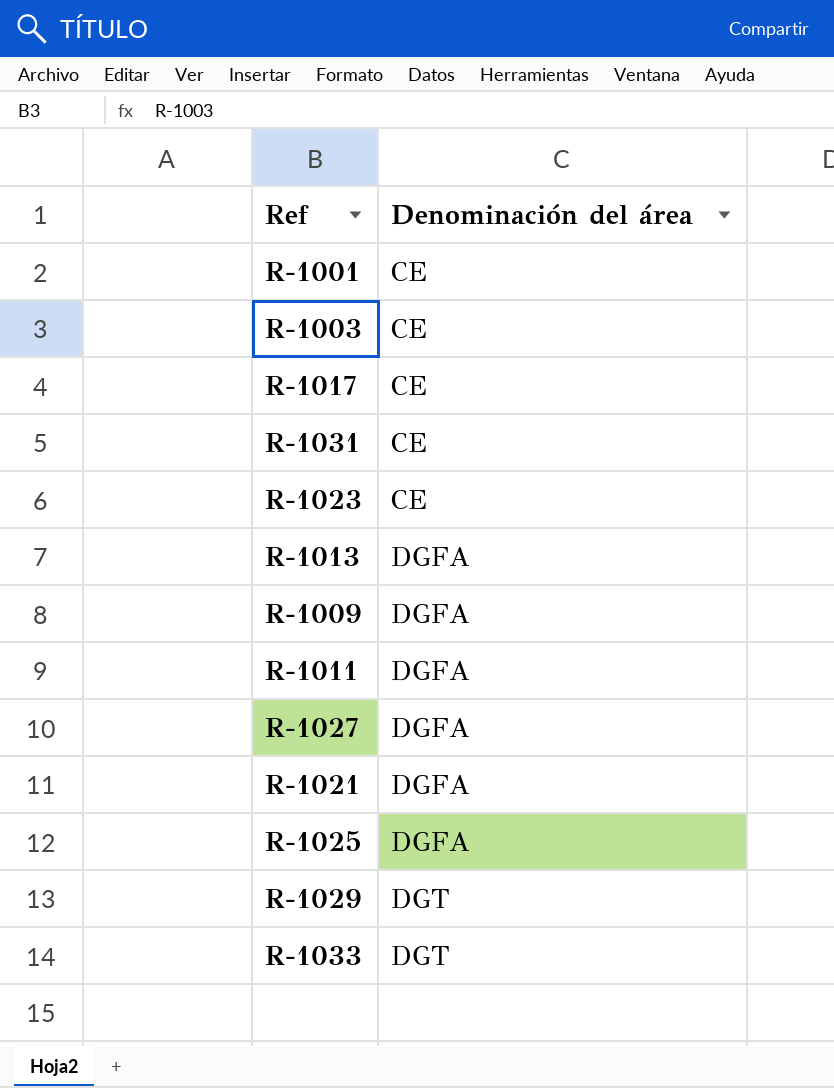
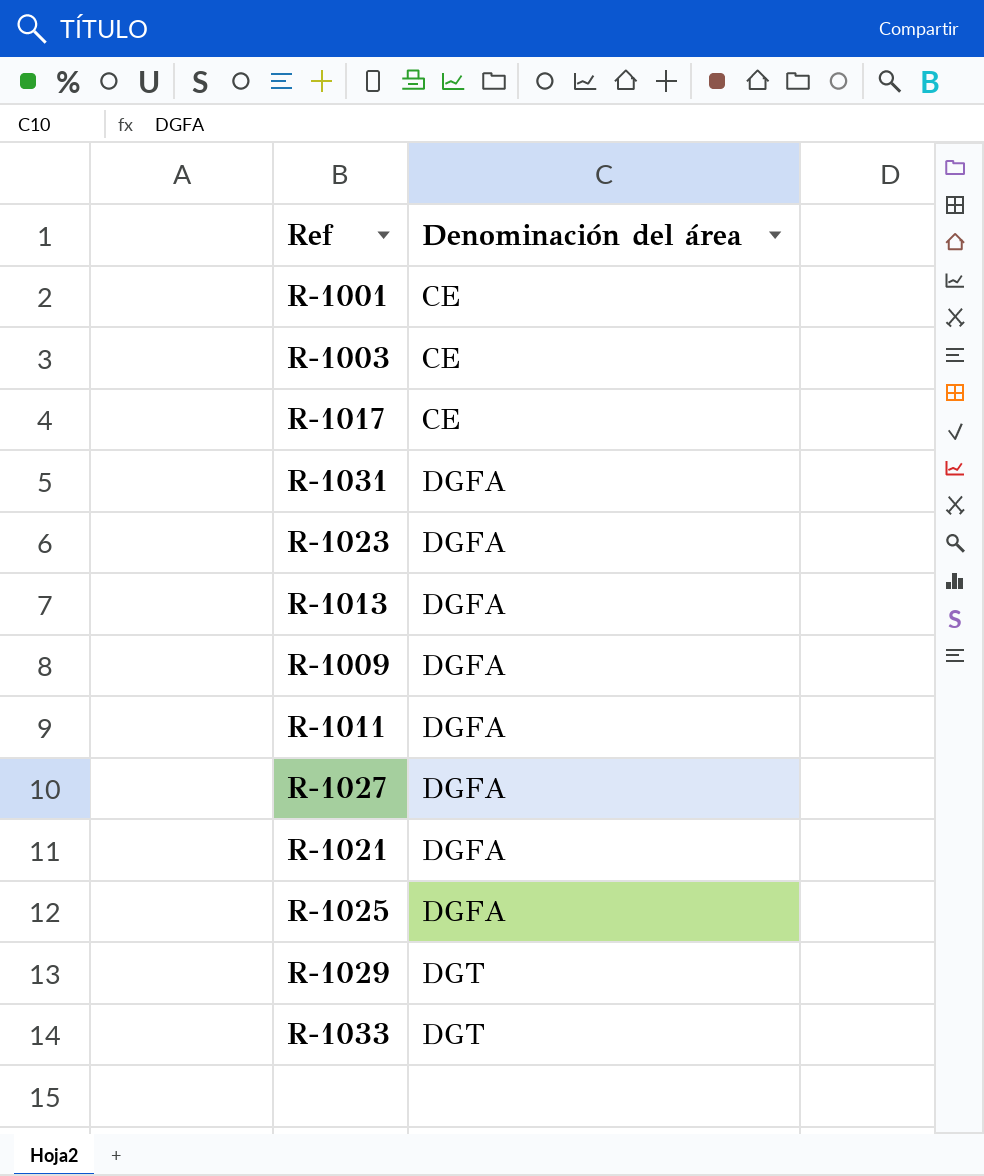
R-1031 | Denominación del área: CE -> DGFA
R-1023 | Denominación del área: CE -> DGFA

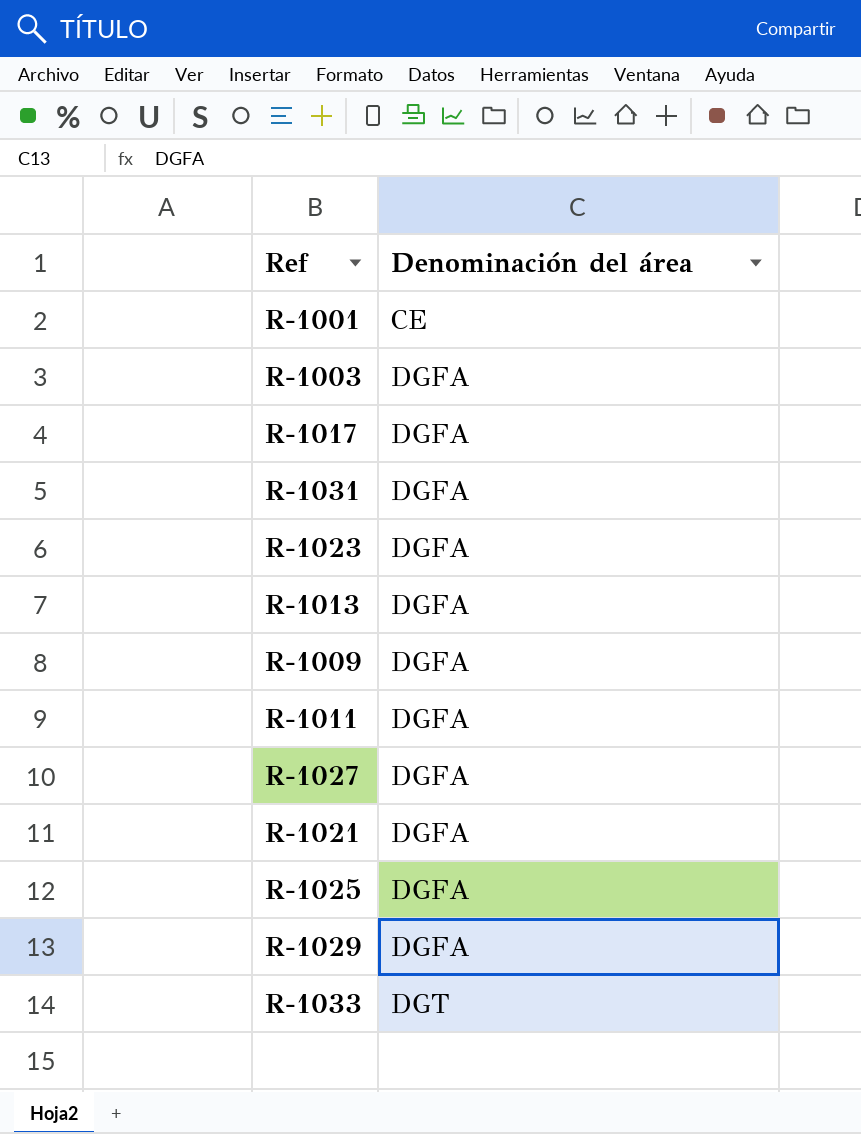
R-1003 | Denominación del área: CE -> DGFA
R-1017 | Denominación del área: CE -> DGFA
R-1029 | Denominación del área: DGT -> DGFA

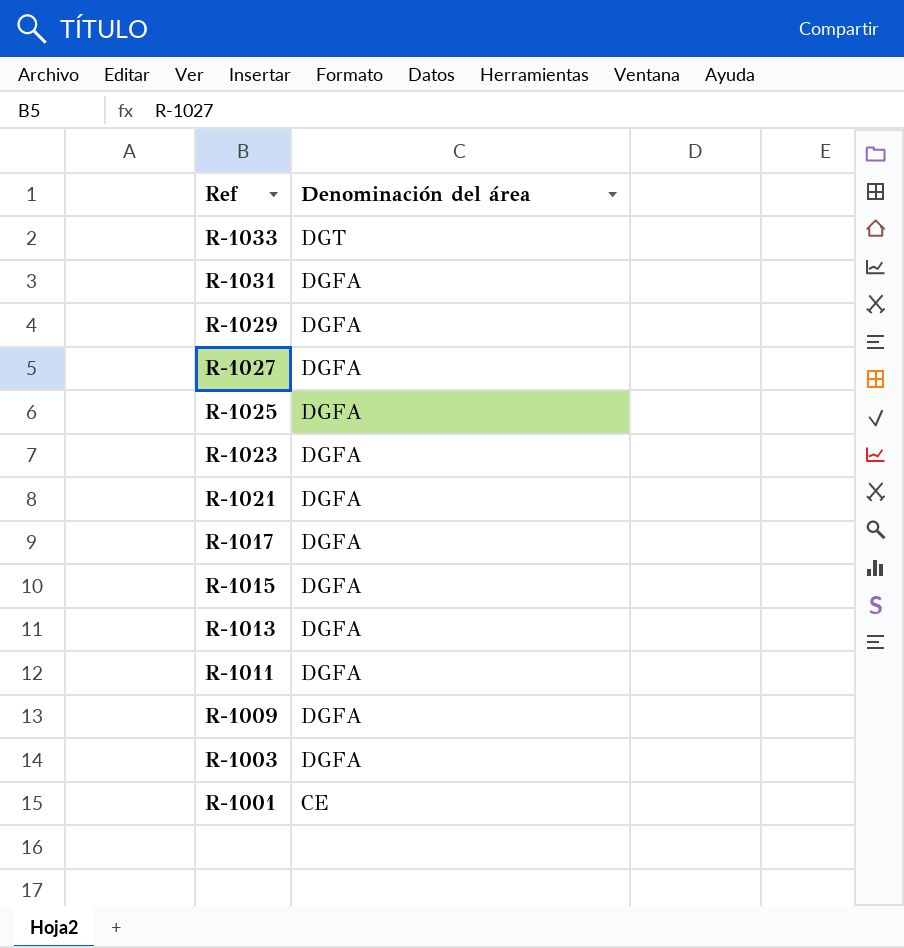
row order: Denominación del área ascending -> Ref descending
row R-1015: none -> DGFA

